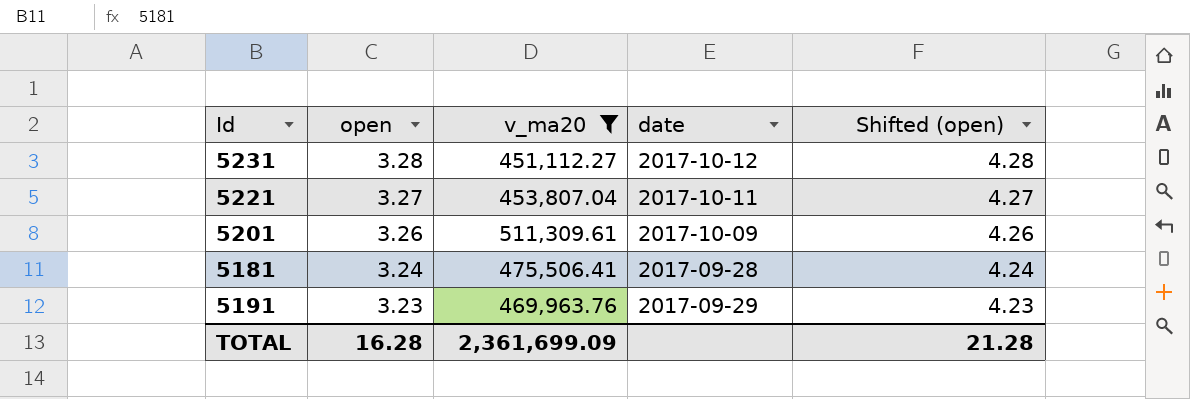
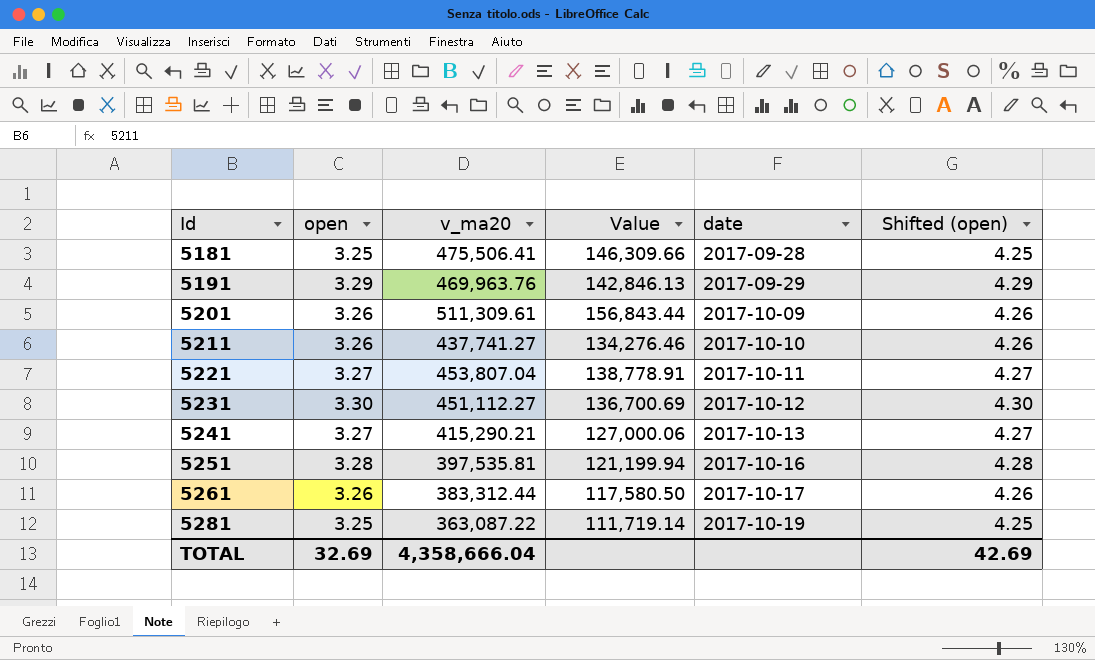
filter: v_ma20 >= 451,112.27 -> none
row order: open descending -> Id ascending
column Value | formula: none -> [v_ma20] / [open]
5181 | open: 3.24 -> 3.25
5181 | Shifted (open): 4.24 -> 4.25
5191 | open: 3.23 -> 3.29
5191 | Shifted (open): 4.23 -> 4.29
5231 | open: 3.28 -> 3.30
5231 | Shifted (open): 4.28 -> 4.30
TOTAL | open: 16.28 -> 32.69
TOTAL | v_ma20: 2,361,699.09 -> 4,358,666.04
TOTAL | Shifted (open): 21.28 -> 42.69

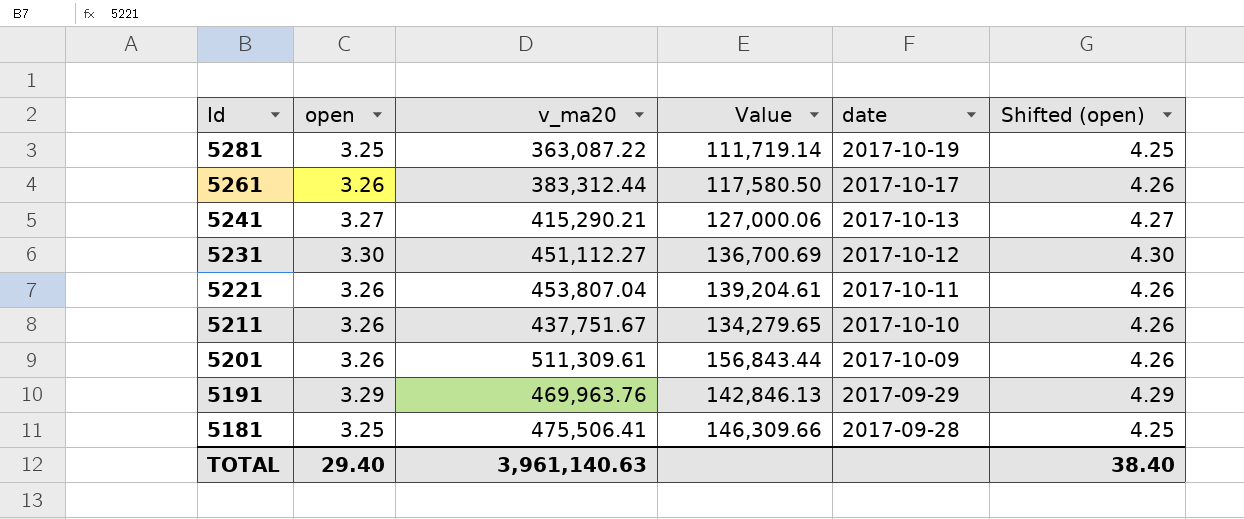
row order: Id ascending -> Id descending
row 5251: 3.28 | 397,535.81 | 121,199.94 | 2017-10-16 | 4.28 -> none
5221 | open: 3.27 -> 3.26
5221 | Value: 138,778.91 -> 139,204.61
5221 | Shifted (open): 4.27 -> 4.26
5211 | v_ma20: 437,741.27 -> 437,751.67
5211 | Value: 134,276.46 -> 134,279.65
TOTAL | open: 32.69 -> 29.40
TOTAL | v_ma20: 4,358,666.04 -> 3,961,140.63
TOTAL | Shifted (open): 42.69 -> 38.40

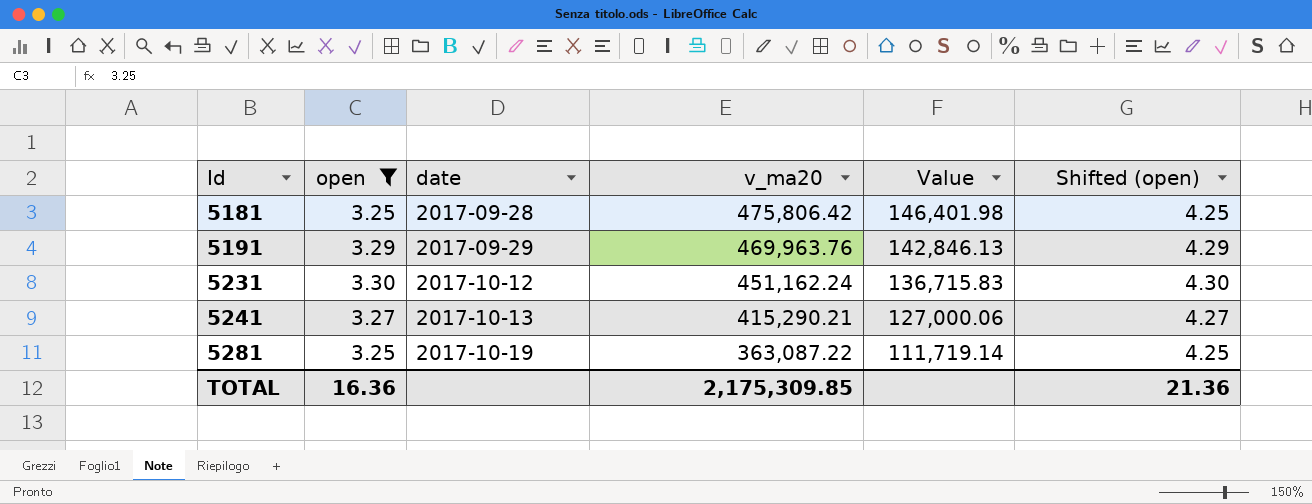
filter: none -> open != 3.26
row order: Id descending -> Id ascending
column date | position: 5 -> 3
5181 | v_ma20: 475,506.41 -> 475,806.42
5181 | Value: 146,309.66 -> 146,401.98
5231 | v_ma20: 451,112.27 -> 451,162.24
5231 | Value: 136,700.69 -> 136,715.83
TOTAL | open: 29.40 -> 16.36
TOTAL | v_ma20: 3,961,140.63 -> 2,175,309.85
TOTAL | Shifted (open): 38.40 -> 21.36

